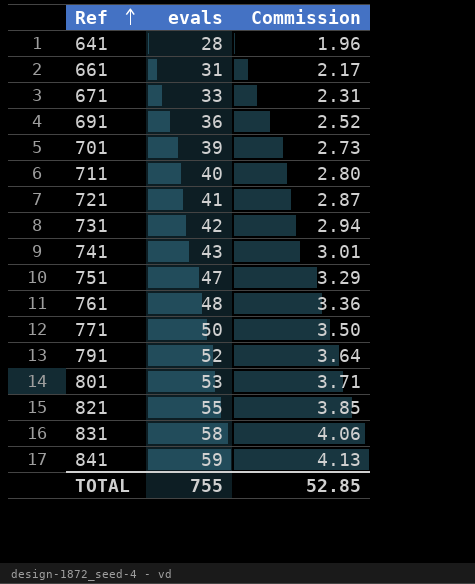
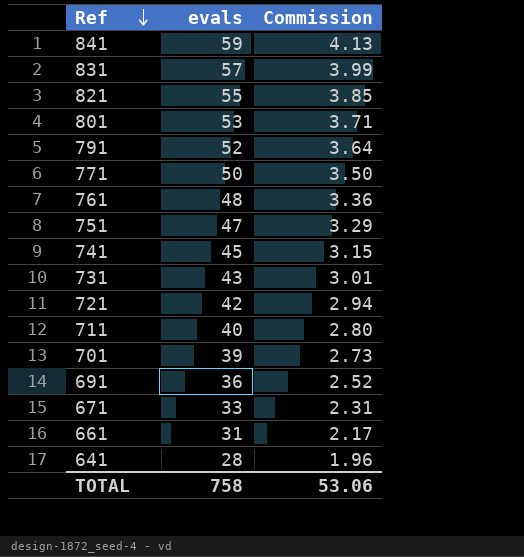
row order: Ref ascending -> Ref descending
831 | evals: 58 -> 57
831 | Commission: 4.06 -> 3.99
741 | evals: 43 -> 45
741 | Commission: 3.01 -> 3.15
731 | evals: 42 -> 43
731 | Commission: 2.94 -> 3.01
721 | evals: 41 -> 42
721 | Commission: 2.87 -> 2.94
TOTAL | evals: 755 -> 758
TOTAL | Commission: 52.85 -> 53.06

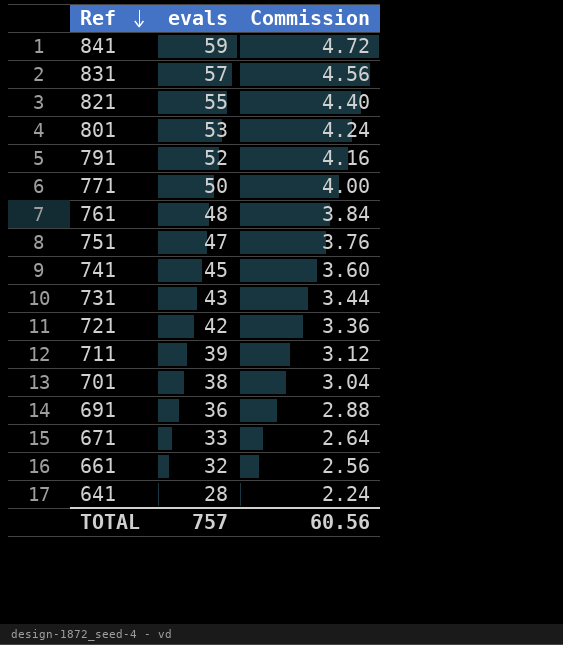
column Commission | formula: [evals] * 0.07 -> [evals] * 0.08
711 | evals: 40 -> 39
701 | evals: 39 -> 38
661 | evals: 31 -> 32
TOTAL | evals: 758 -> 757
TOTAL | Commission: 53.06 -> 60.56

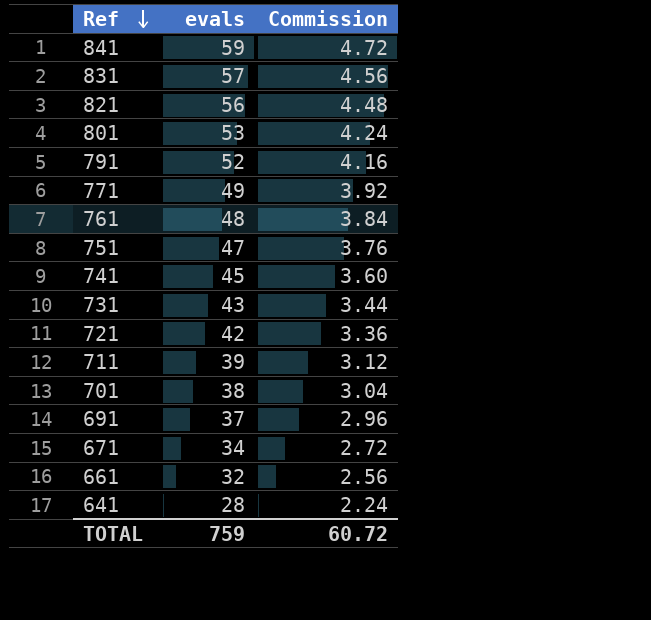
821 | evals: 55 -> 56
821 | Commission: 4.40 -> 4.48
771 | evals: 50 -> 49
771 | Commission: 4.00 -> 3.92
691 | evals: 36 -> 37
691 | Commission: 2.88 -> 2.96
671 | evals: 33 -> 34
671 | Commission: 2.64 -> 2.72
TOTAL | evals: 757 -> 759
TOTAL | Commission: 60.56 -> 60.72

